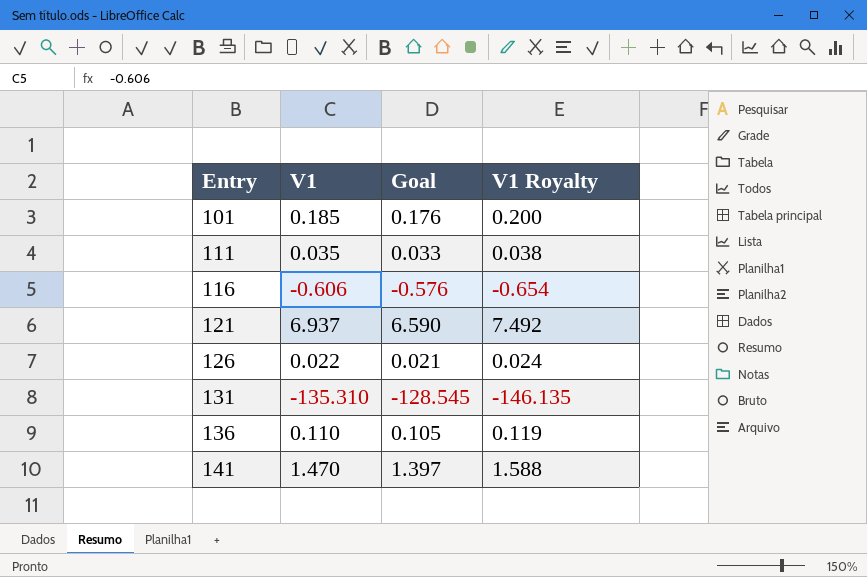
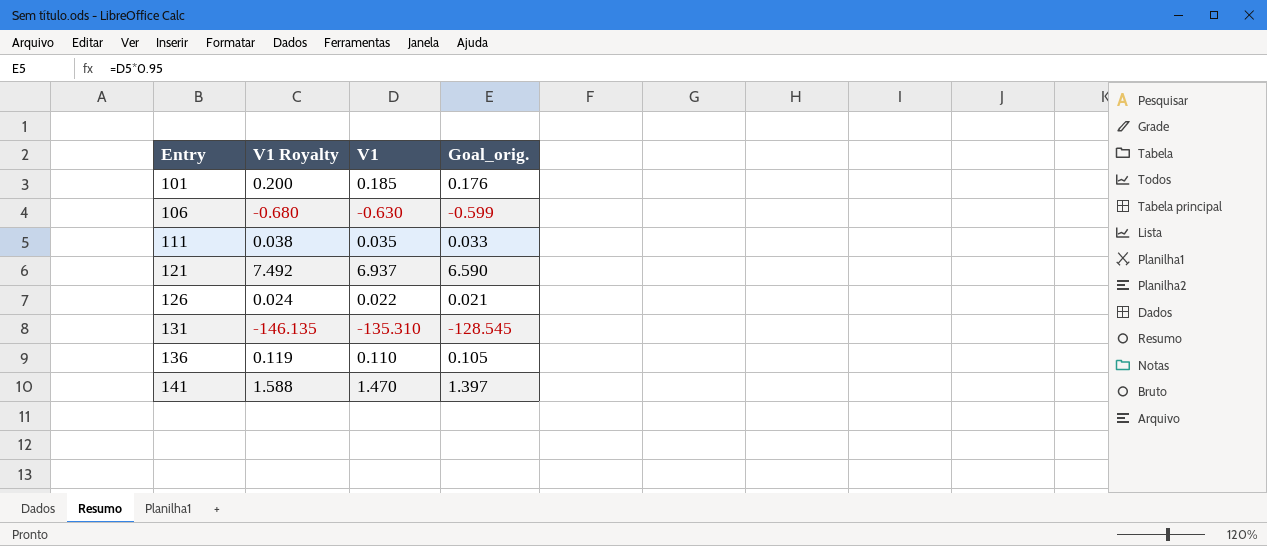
column V1 Royalty | position: 4 -> 2
column name: Goal -> Goal_orig.
row 116: -0.606 | -0.576 | -0.654 -> none
row 106: none -> -0.680 | -0.630 | -0.599

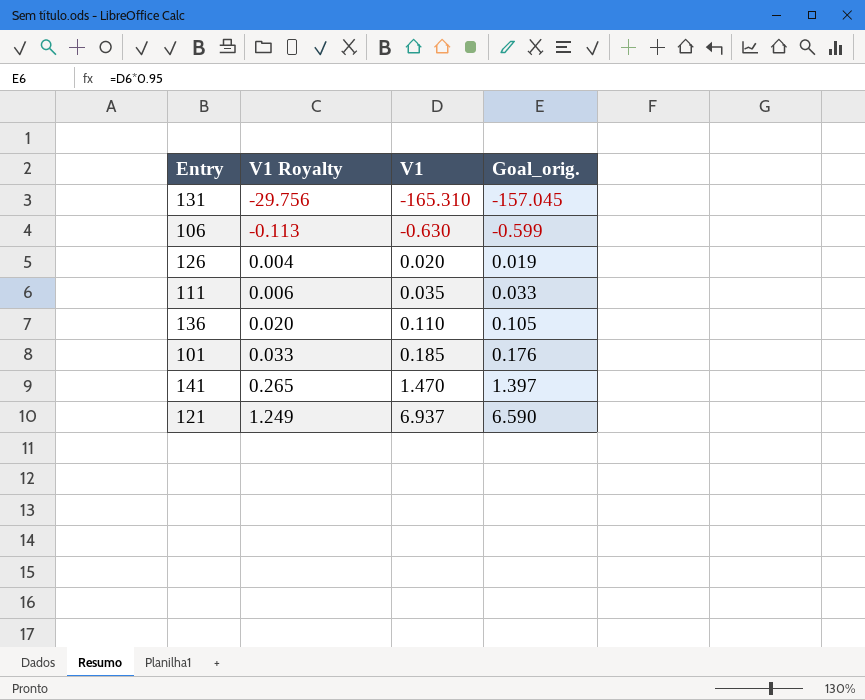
row order: Entry ascending -> V1 Royalty ascending
column V1 Royalty | formula: [V1] * 1.08 -> [V1] * 0.18
131 | V1: -135.310 -> -165.310
131 | Goal_orig.: -128.545 -> -157.045
126 | V1: 0.022 -> 0.020
126 | Goal_orig.: 0.021 -> 0.019

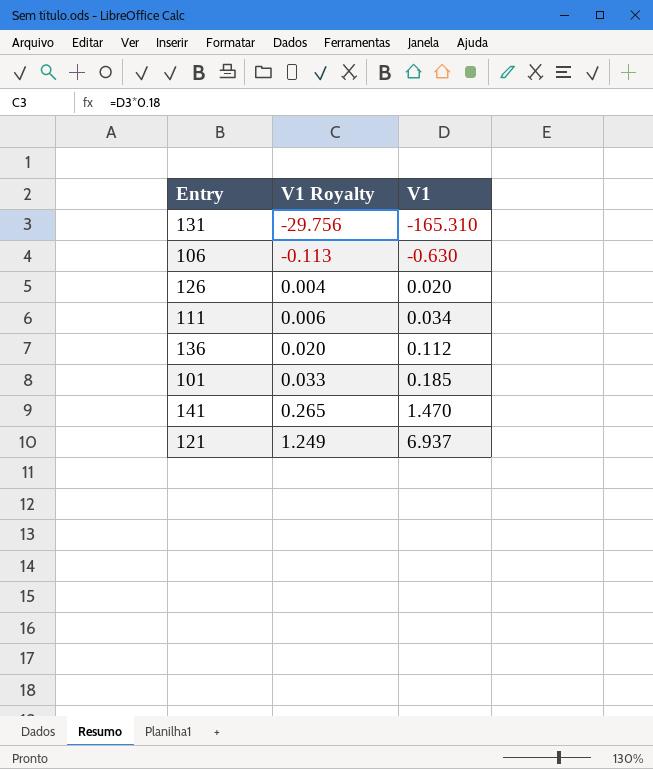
column Goal_orig. | formula: [V1] * 0.95 -> none
111 | V1: 0.035 -> 0.034
136 | V1: 0.110 -> 0.112

